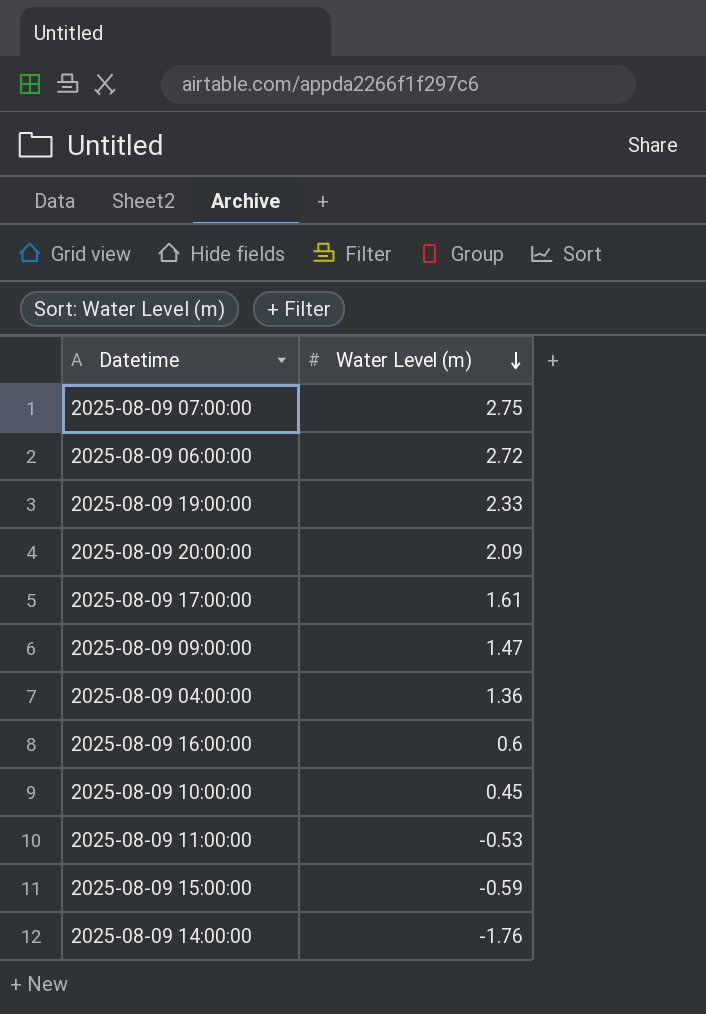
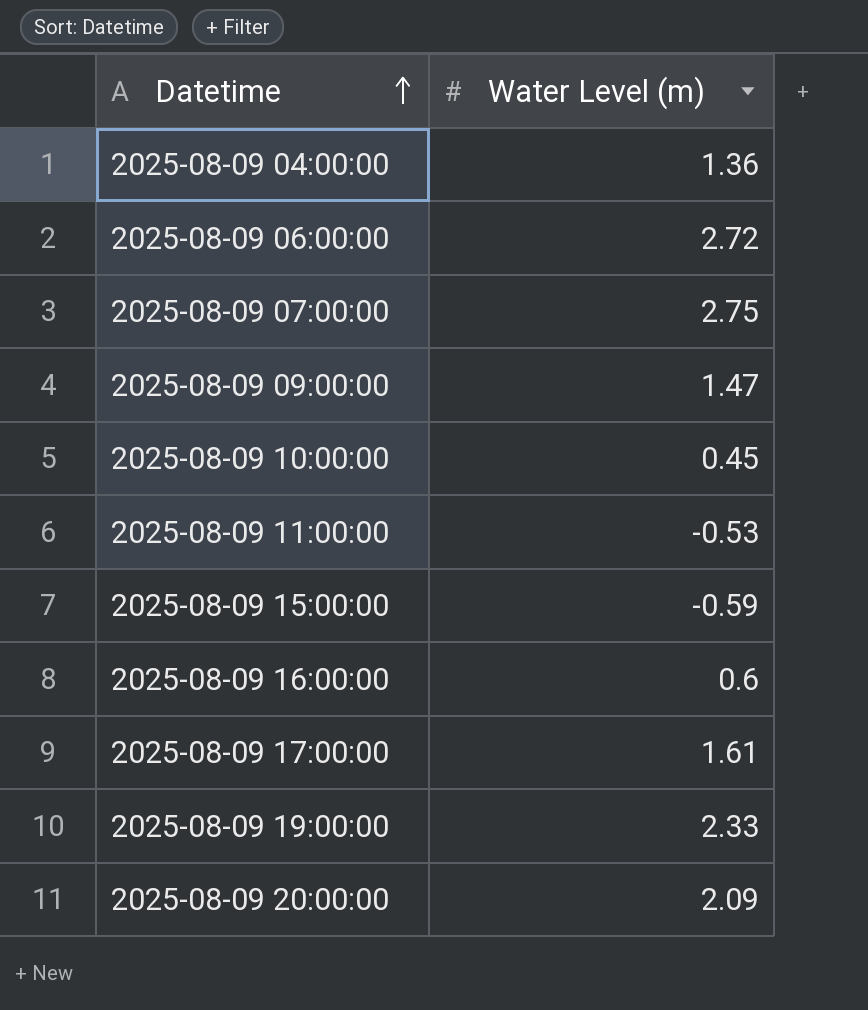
row order: Water Level (m) descending -> Datetime ascending
row 2025-08-09 14:00:00: -1.76 -> none

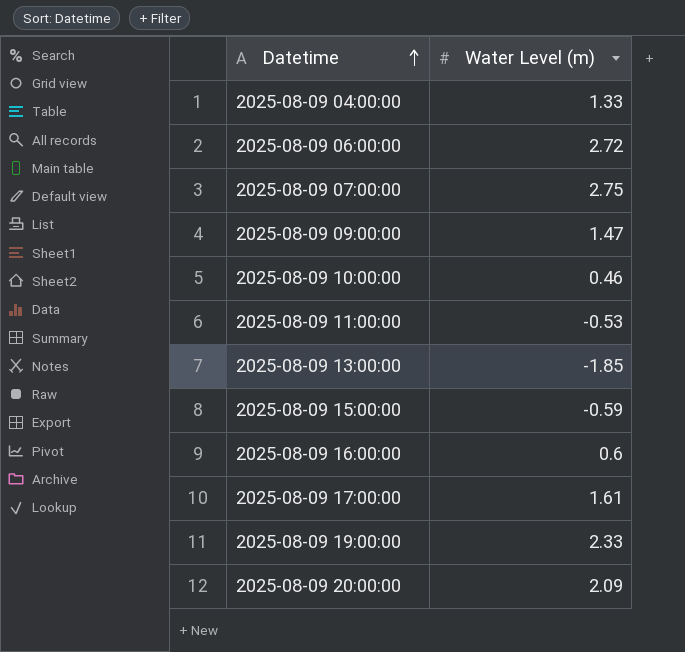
2025-08-09 04:00:00 | Water Level (m): 1.36 -> 1.33
2025-08-09 10:00:00 | Water Level (m): 0.45 -> 0.46
row 2025-08-09 13:00:00: none -> -1.85

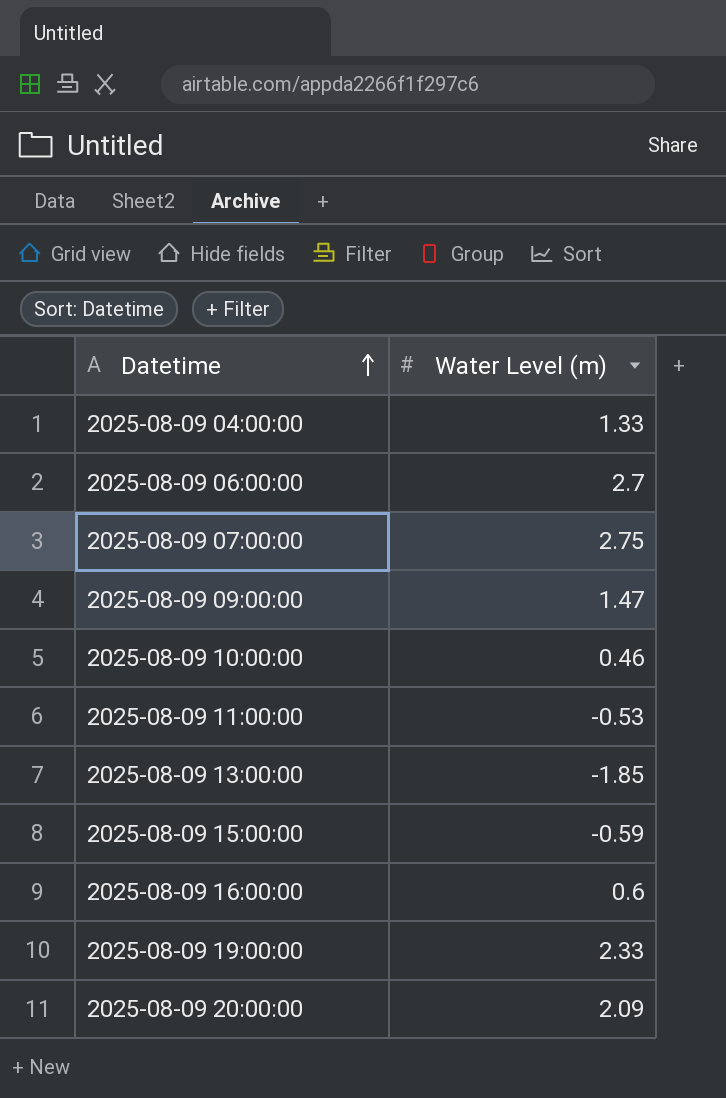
row 2025-08-09 17:00:00: 1.61 -> none
2025-08-09 06:00:00 | Water Level (m): 2.72 -> 2.7

